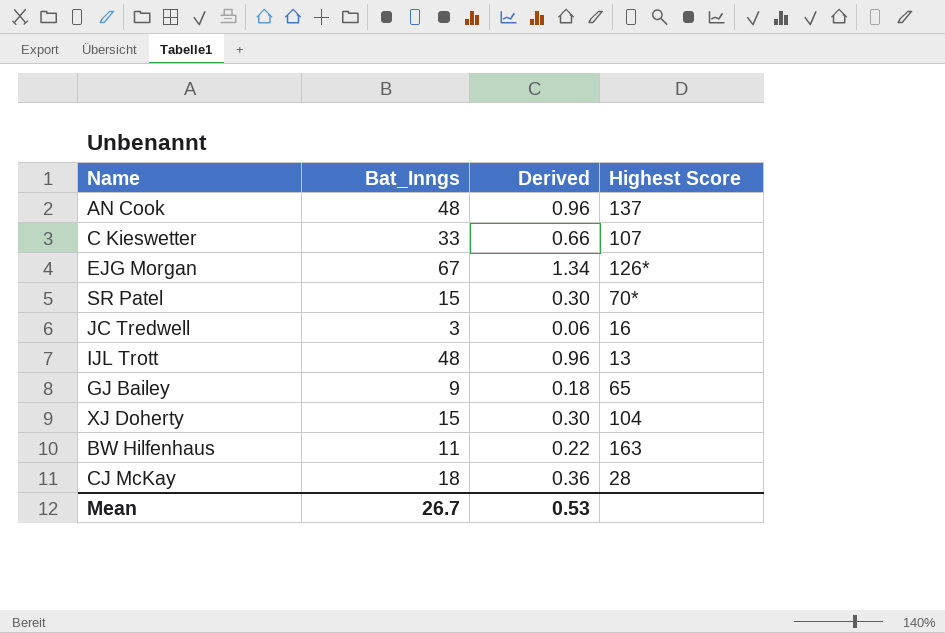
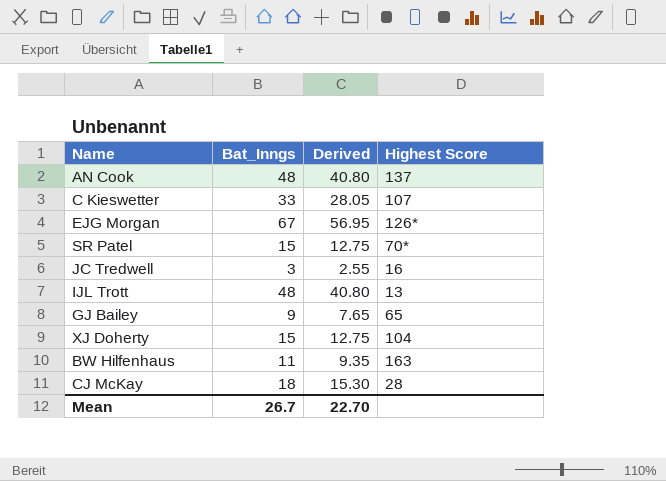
column Derived | formula: [Bat_Inngs] * 0.02 -> [Bat_Inngs] * 0.85
Mean | Derived: 0.53 -> 22.70

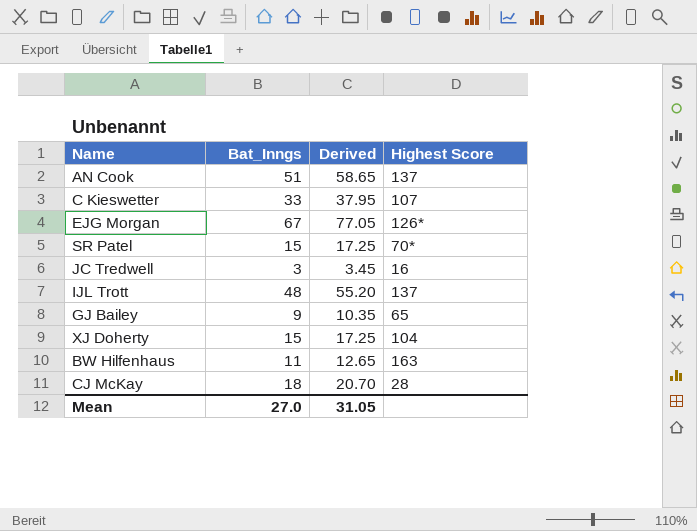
column Derived | formula: [Bat_Inngs] * 0.85 -> [Bat_Inngs] * 1.15
AN Cook | Bat_Inngs: 48 -> 51
IJL Trott | Highest Score: 13 -> 137
Mean | Bat_Inngs: 26.7 -> 27.0
Mean | Derived: 22.70 -> 31.05

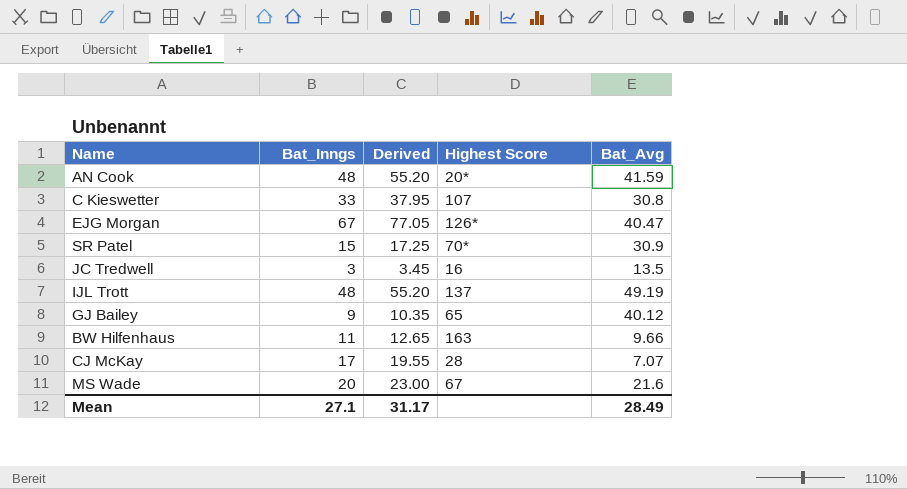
column Bat_Avg | position: none -> 5
row XJ Doherty: 15 | 17.25 | 104 -> none
AN Cook | Bat_Inngs: 51 -> 48
AN Cook | Derived: 58.65 -> 55.20
AN Cook | Highest Score: 137 -> 20*
CJ McKay | Bat_Inngs: 18 -> 17
CJ McKay | Derived: 20.70 -> 19.55
row MS Wade: none -> 20 | 23.00 | 67 | 21.6
Mean | Bat_Inngs: 27.0 -> 27.1
Mean | Derived: 31.05 -> 31.17

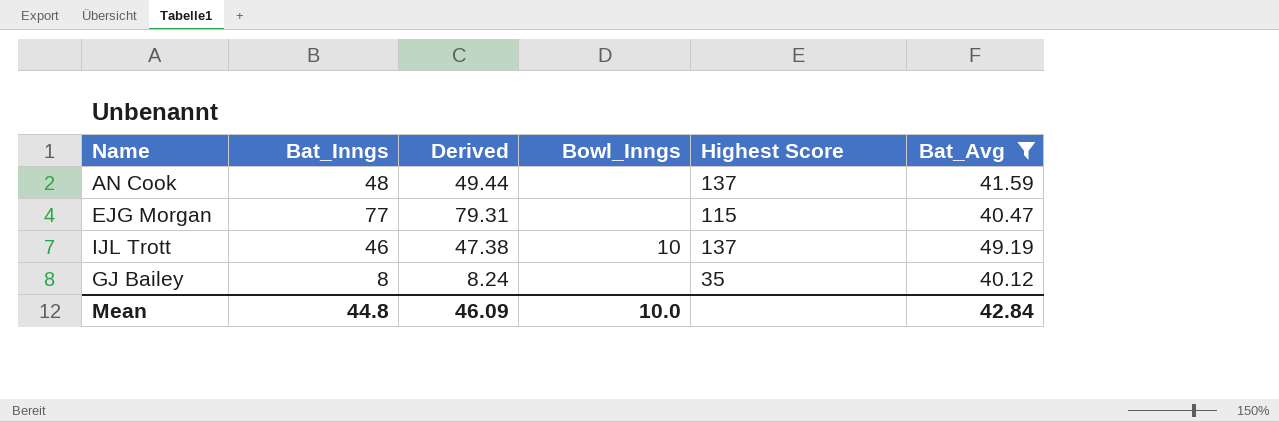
filter: none -> Bat_Avg >= 40.12
column Derived | formula: [Bat_Inngs] * 1.15 -> [Bat_Inngs] * 1.03
column Bowl_Inngs | position: none -> 4
AN Cook | Highest Score: 20* -> 137
EJG Morgan | Bat_Inngs: 67 -> 77
EJG Morgan | Highest Score: 126* -> 115
IJL Trott | Bat_Inngs: 48 -> 46
GJ Bailey | Bat_Inngs: 9 -> 8
GJ Bailey | Highest Score: 65 -> 35
Mean | Bat_Inngs: 27.1 -> 44.8
Mean | Derived: 31.17 -> 46.09
Mean | Bat_Avg: 28.49 -> 42.84

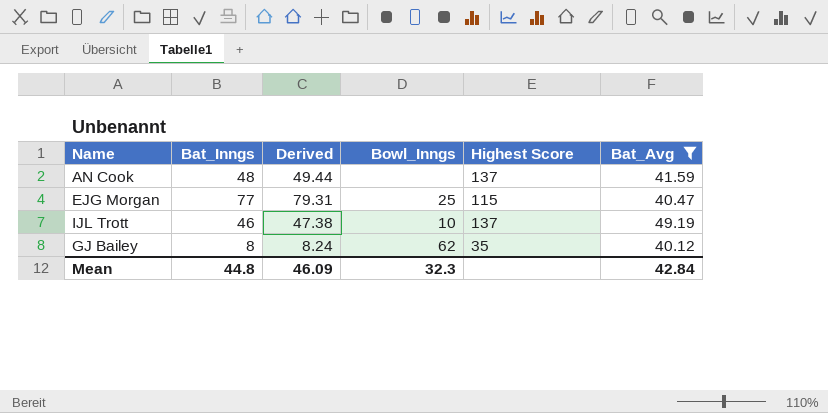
EJG Morgan | Bowl_Inngs: none -> 25
GJ Bailey | Bowl_Inngs: none -> 62
Mean | Bowl_Inngs: 10.0 -> 32.3

